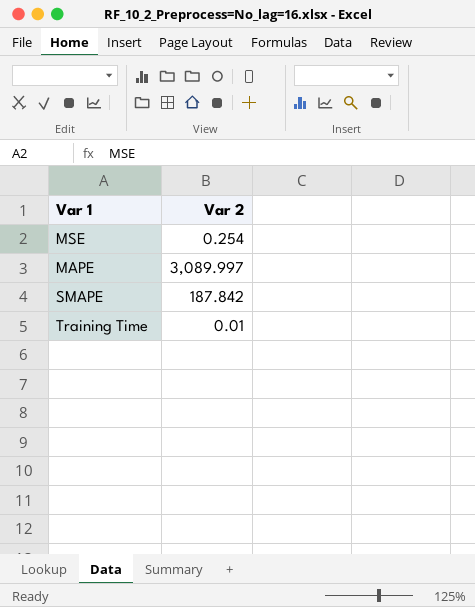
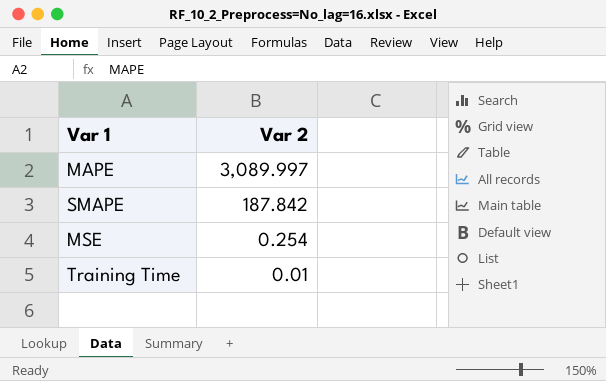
row order: none -> Var 2 descending

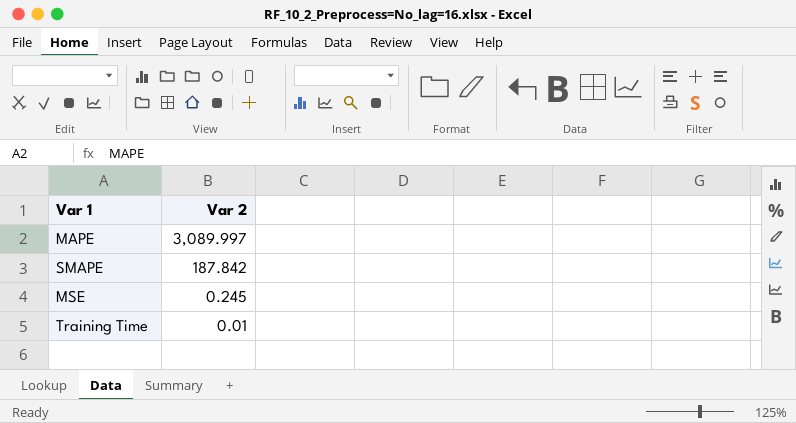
MSE | Var 2: 0.254 -> 0.245

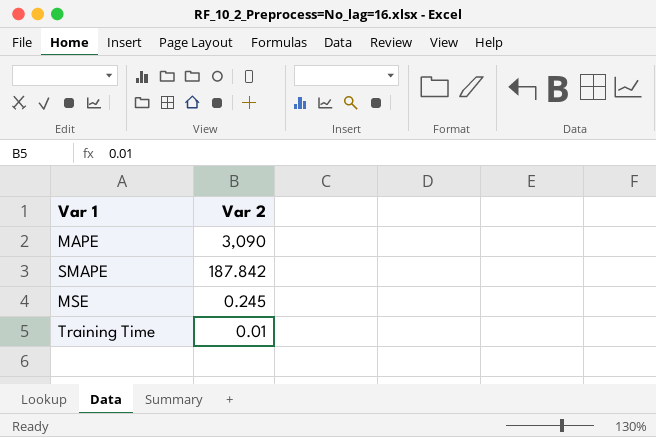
MAPE | Var 2: 3,089.997 -> 3,090

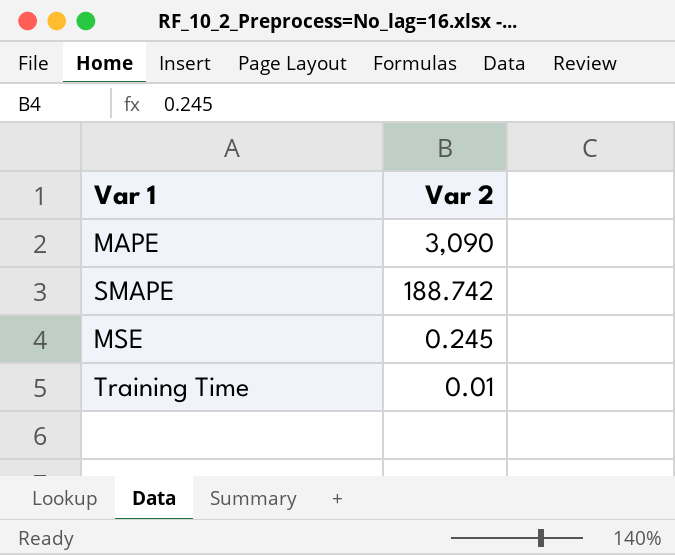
SMAPE | Var 2: 187.842 -> 188.742

